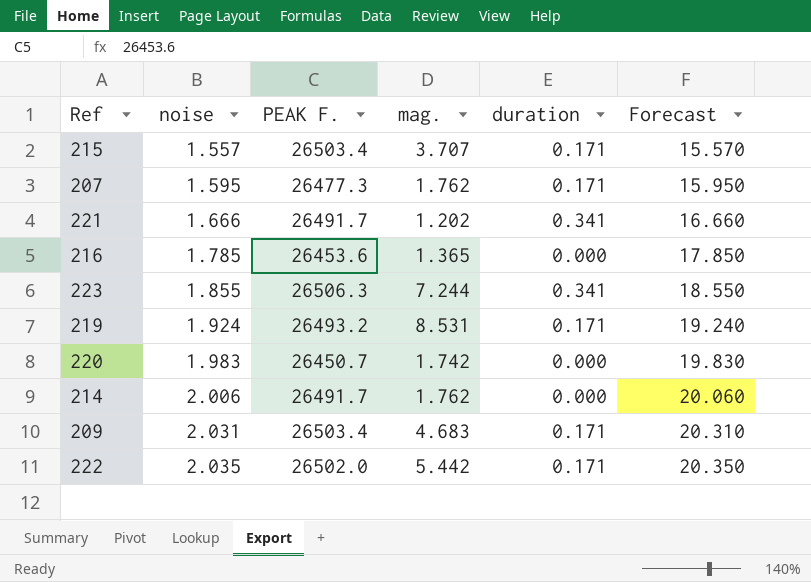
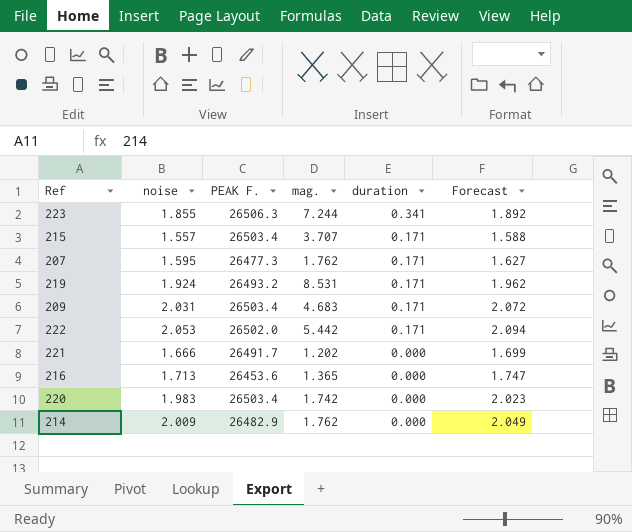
row order: noise ascending -> duration descending
column Forecast | formula: [noise] * 10 -> [noise] * 1.02
222 | noise: 2.035 -> 2.053
221 | duration: 0.341 -> 0.000
216 | noise: 1.785 -> 1.713
220 | PEAK F.: 26450.7 -> 26503.4
214 | noise: 2.006 -> 2.009
214 | PEAK F.: 26491.7 -> 26482.9

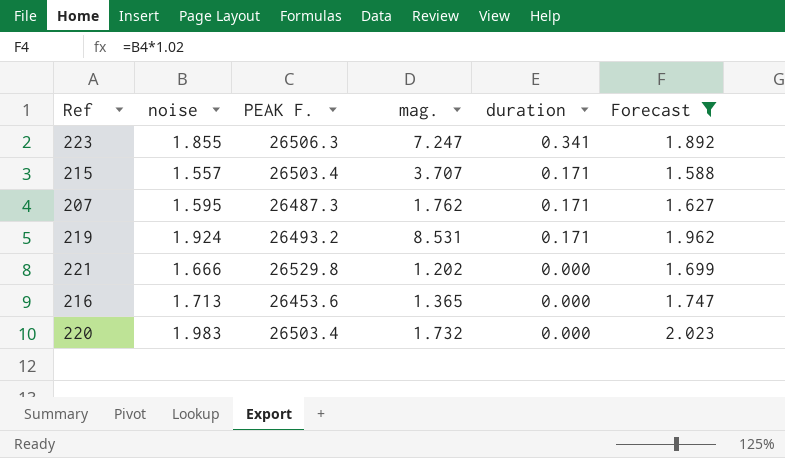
filter: none -> Forecast <= 2.023
223 | mag.: 7.244 -> 7.247
207 | PEAK F.: 26477.3 -> 26487.3
221 | PEAK F.: 26491.7 -> 26529.8
220 | mag.: 1.742 -> 1.732

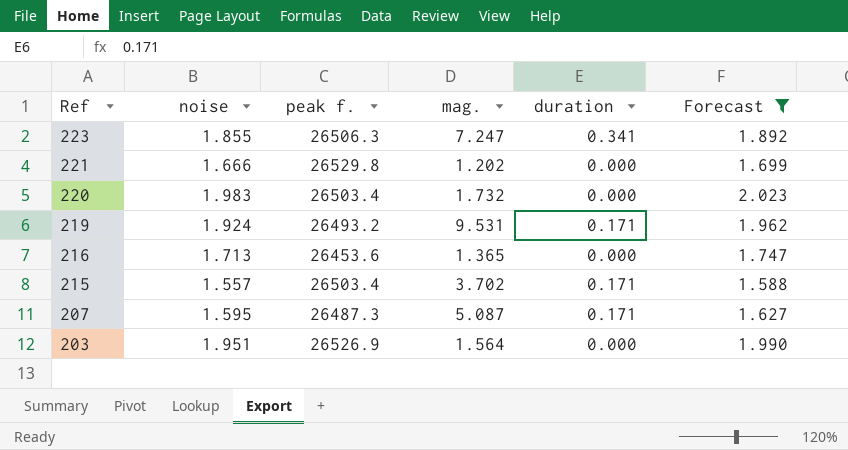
row order: duration descending -> Ref descending
column name: PEAK F. -> peak f.
219 | mag.: 8.531 -> 9.531
215 | mag.: 3.707 -> 3.702
207 | mag.: 1.762 -> 5.087
row 203: none -> 1.951 | 26526.9 | 1.564 | 0.000 | 1.990

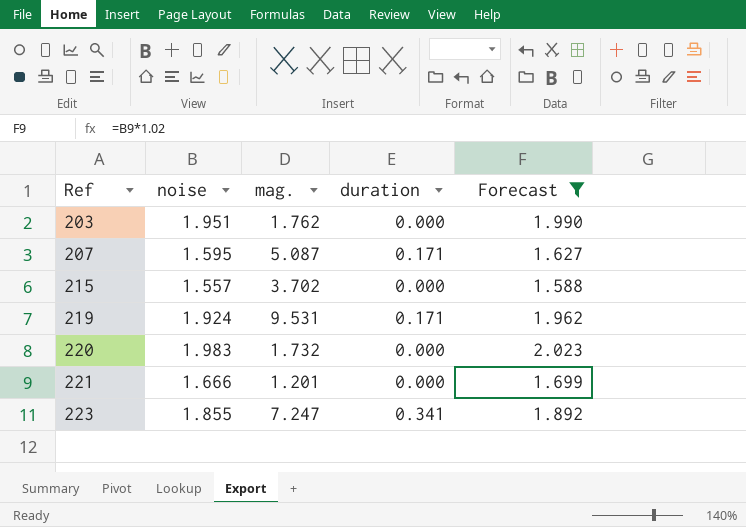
row order: Ref descending -> Ref ascending
column peak f. | position: 3 -> none
row 216: 1.713 | 26453.6 | 1.365 | 0.000 | 1.747 -> none
203 | mag.: 1.564 -> 1.762
215 | duration: 0.171 -> 0.000
221 | mag.: 1.202 -> 1.201

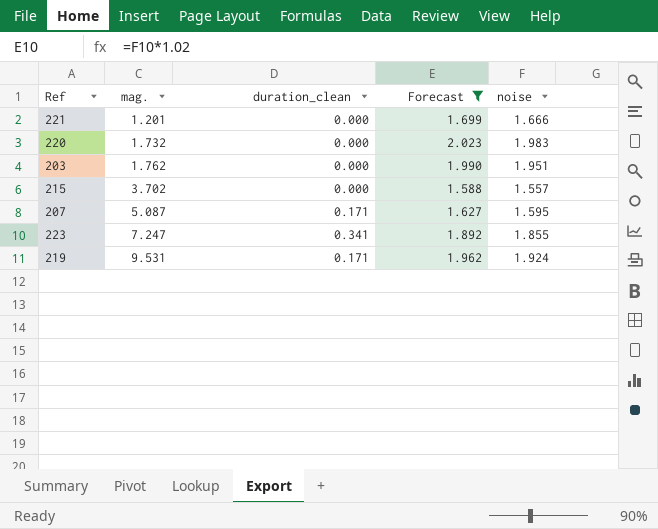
row order: Ref ascending -> mag. ascending
column name: duration -> duration_clean
column noise | position: 2 -> 5

